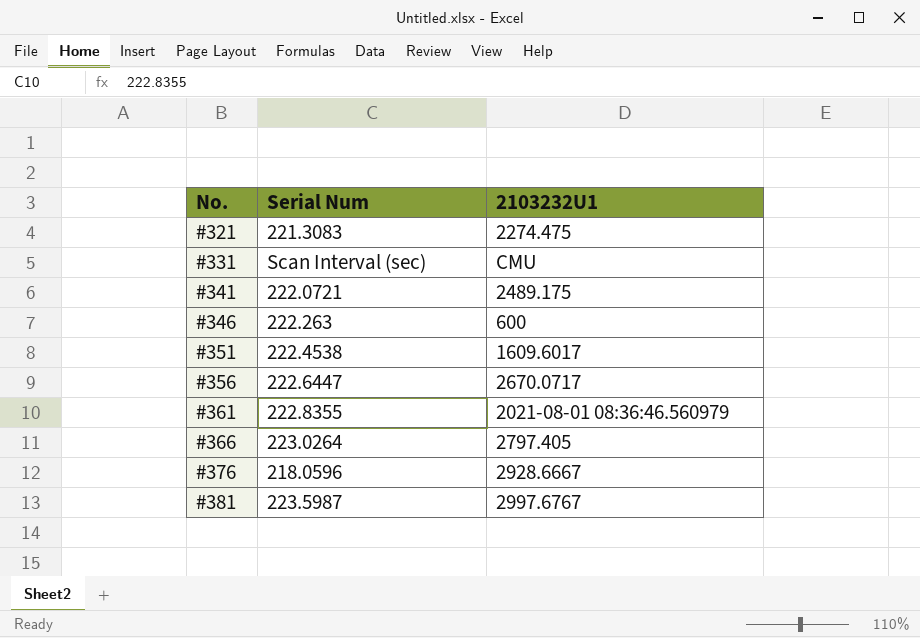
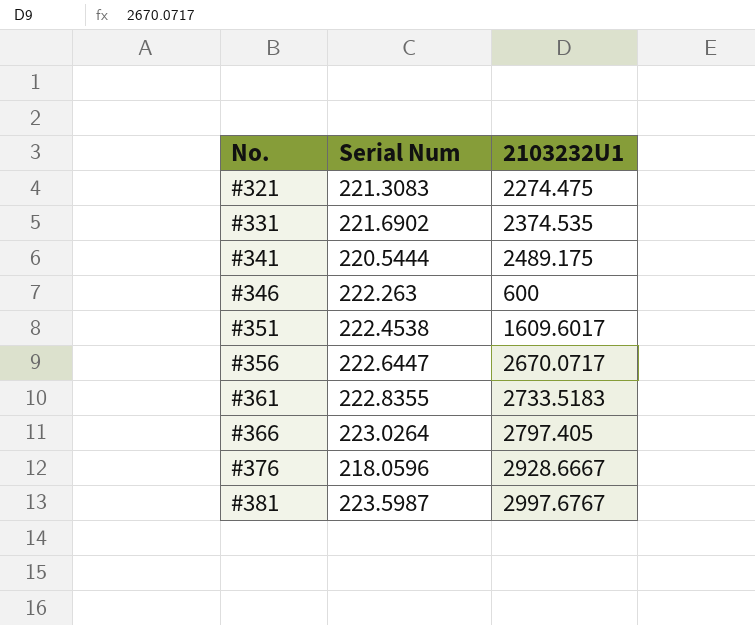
#331 | Serial Num: Scan Interval (sec) -> 221.6902
#331 | 2103232U1: CMU -> 2374.535
#341 | Serial Num: 222.0721 -> 220.5444
#361 | 2103232U1: 2021-08-01 08:36:46.560979 -> 2733.5183

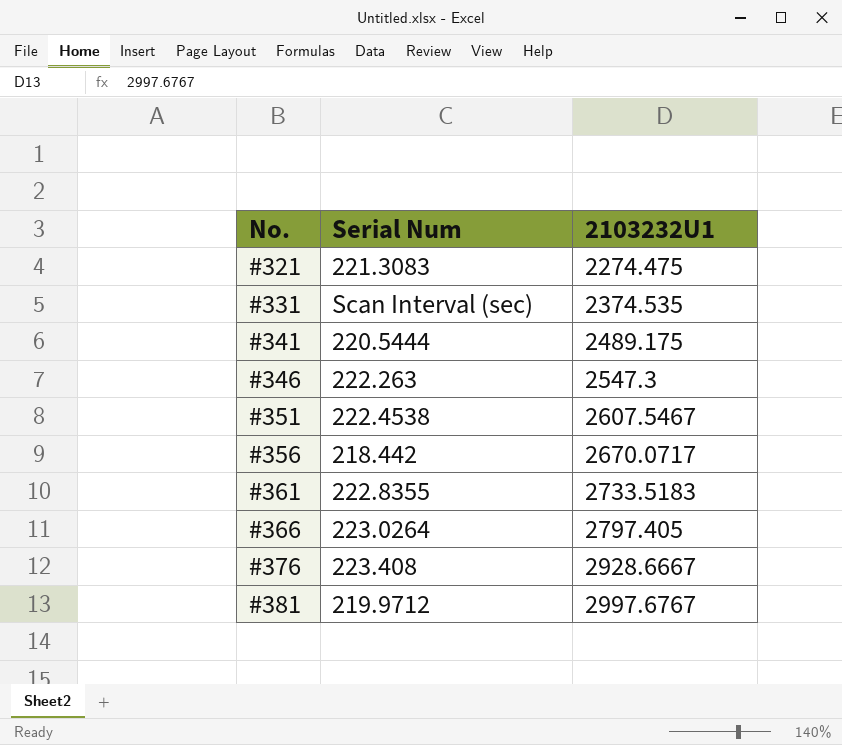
#331 | Serial Num: 221.6902 -> Scan Interval (sec)
#346 | 2103232U1: 600 -> 2547.3
#351 | 2103232U1: 1609.6017 -> 2607.5467
#356 | Serial Num: 222.6447 -> 218.442
#376 | Serial Num: 218.0596 -> 223.408
#381 | Serial Num: 223.5987 -> 219.9712

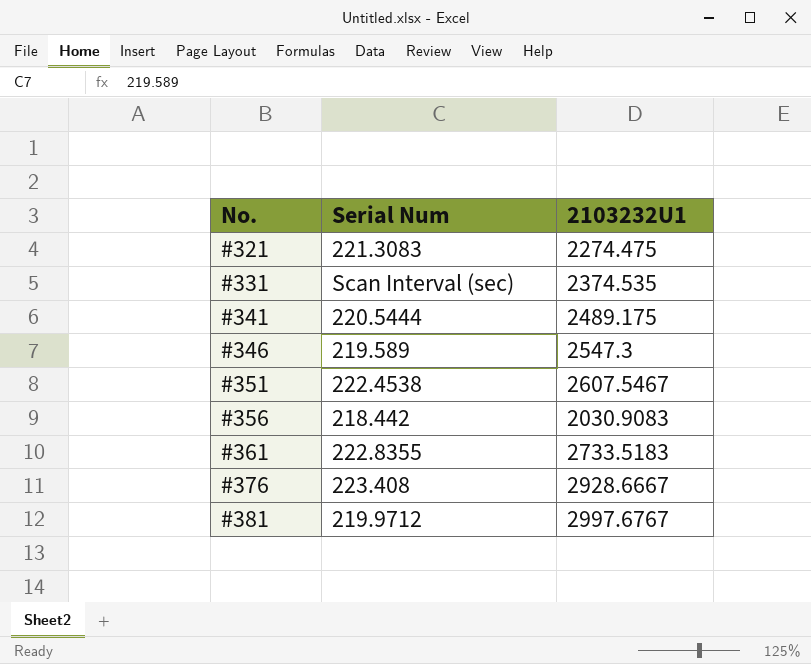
row #366: 223.0264 | 2797.405 -> none
#346 | Serial Num: 222.263 -> 219.589
#356 | 2103232U1: 2670.0717 -> 2030.9083

